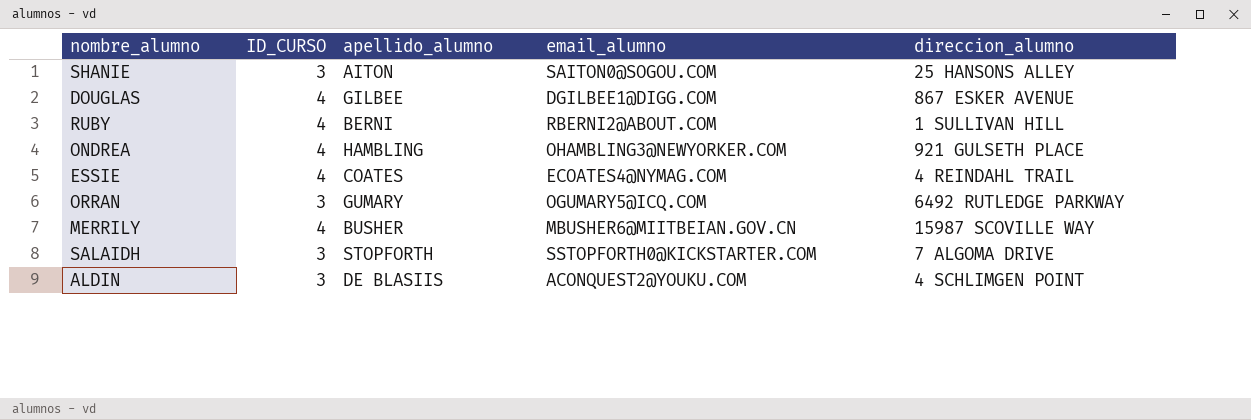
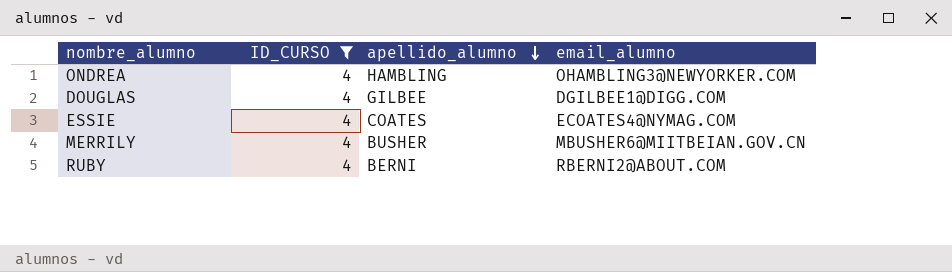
filter: none -> ID_CURSO = 4
row order: none -> apellido_alumno descending
column direccion_alumno | position: 5 -> none

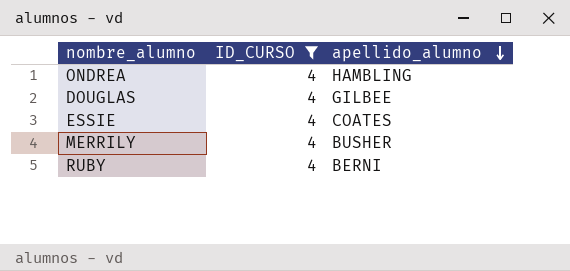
column email_alumno | position: 4 -> none

